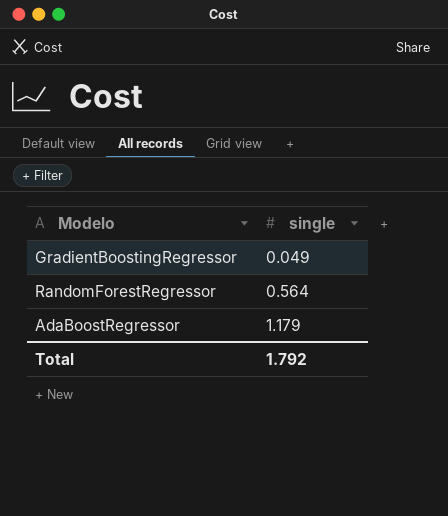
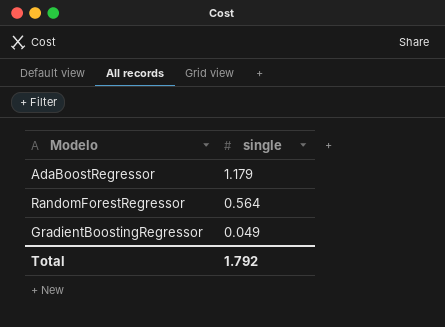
row order: single ascending -> single descending

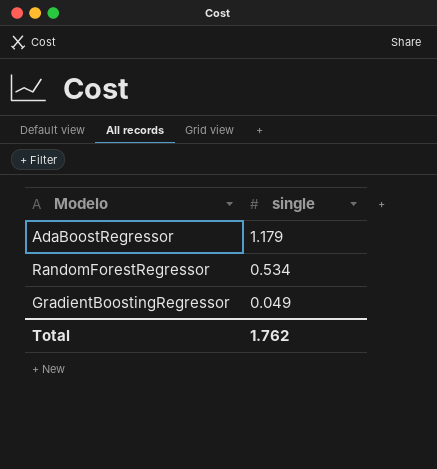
RandomForestRegressor | single: 0.564 -> 0.534
Total | single: 1.792 -> 1.762

